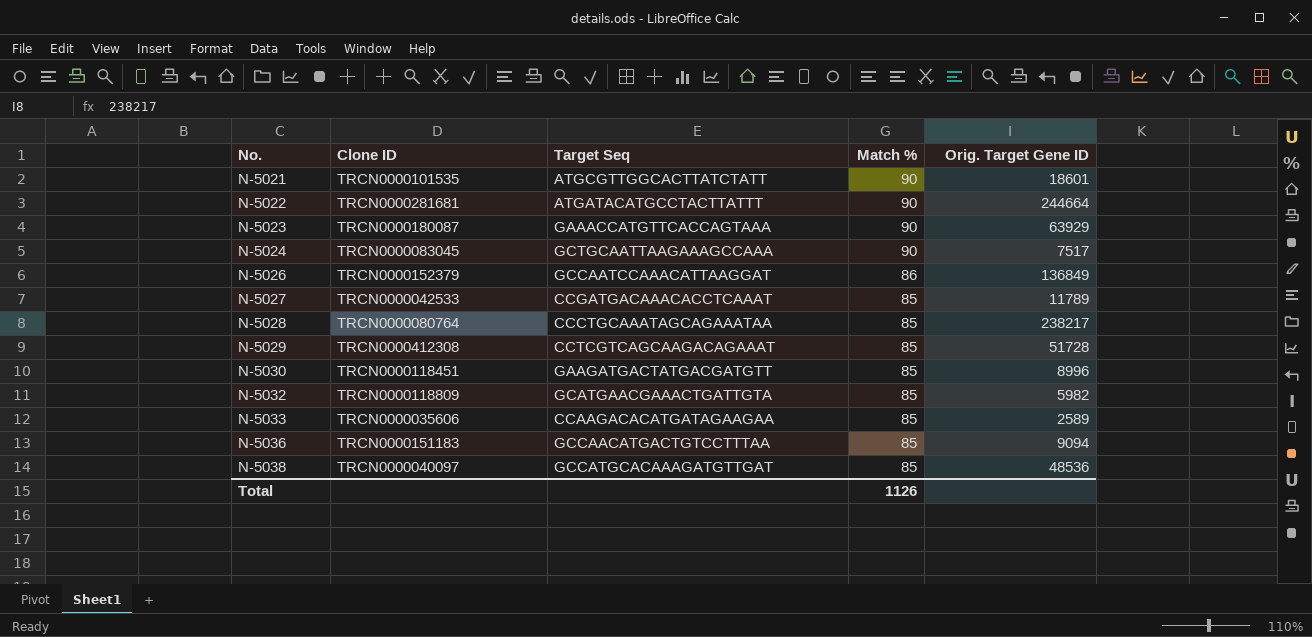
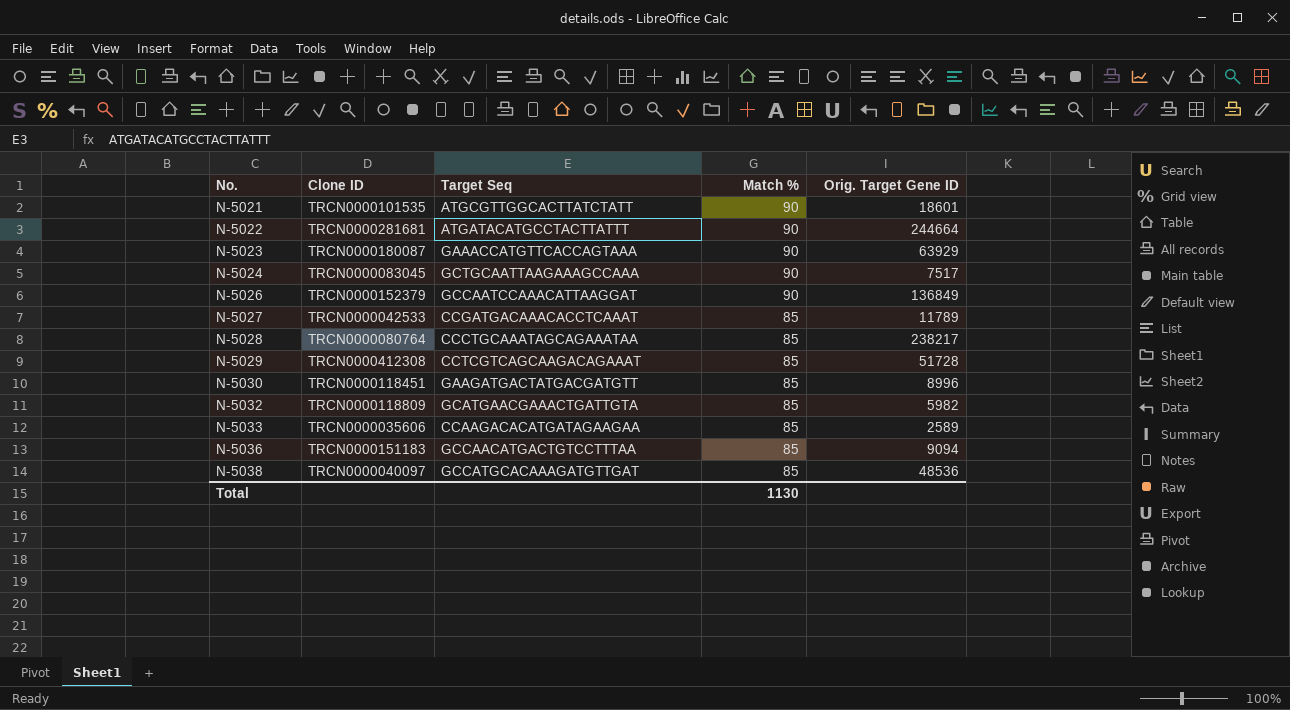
N-5026 | Match %: 86 -> 90
Total | Match %: 1126 -> 1130

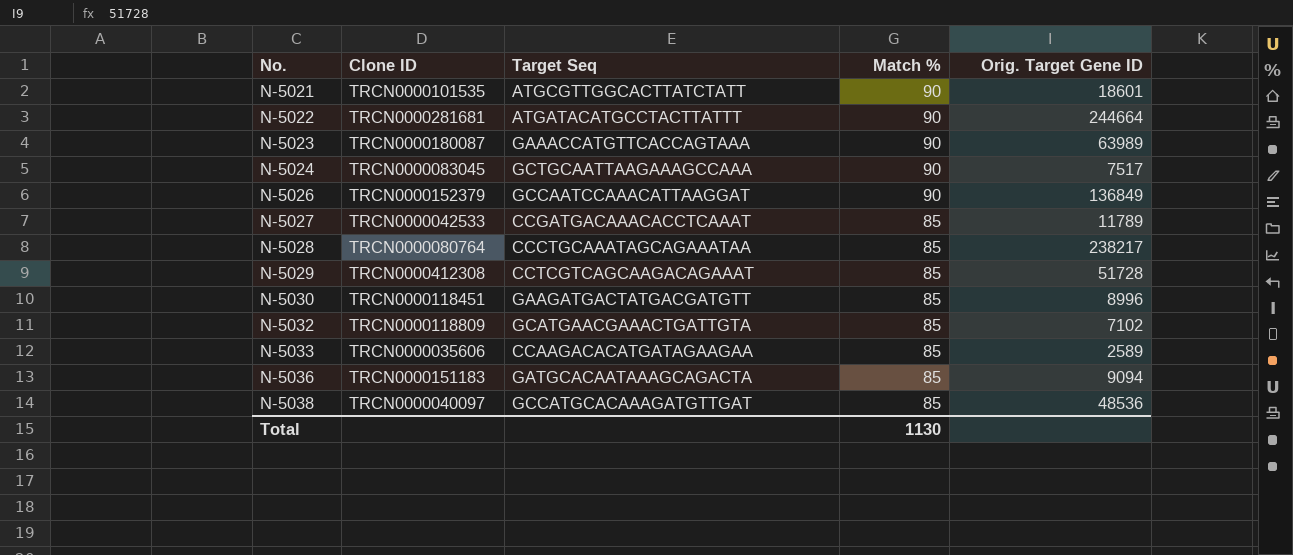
N-5023 | Orig. Target Gene ID: 63929 -> 63989
N-5032 | Orig. Target Gene ID: 5982 -> 7102
N-5036 | Target Seq: GCCAACATGACTGTCCTTTAA -> GATGCACAATAAAGCAGACTA

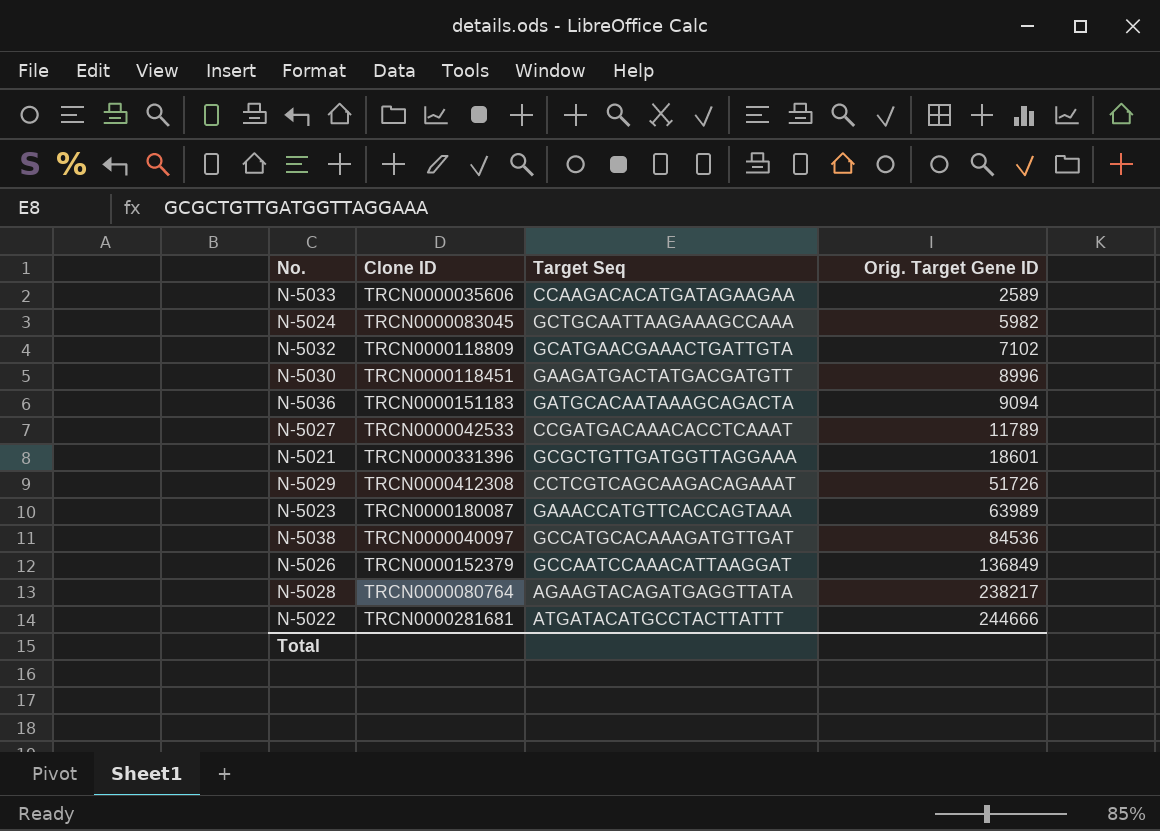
row order: No. ascending -> Orig. Target Gene ID ascending
column Match % | position: 4 -> none
N-5024 | Orig. Target Gene ID: 7517 -> 5982
N-5021 | Clone ID: TRCN0000101535 -> TRCN0000331396
N-5021 | Target Seq: ATGCGTTGGCACTTATCTATT -> GCGCTGTTGATGGTTAGGAAA
N-5029 | Orig. Target Gene ID: 51728 -> 51726
N-5038 | Orig. Target Gene ID: 48536 -> 84536
N-5028 | Target Seq: CCCTGCAAATAGCAGAAATAA -> AGAAGTACAGATGAGGTTATA
N-5022 | Orig. Target Gene ID: 244664 -> 244666

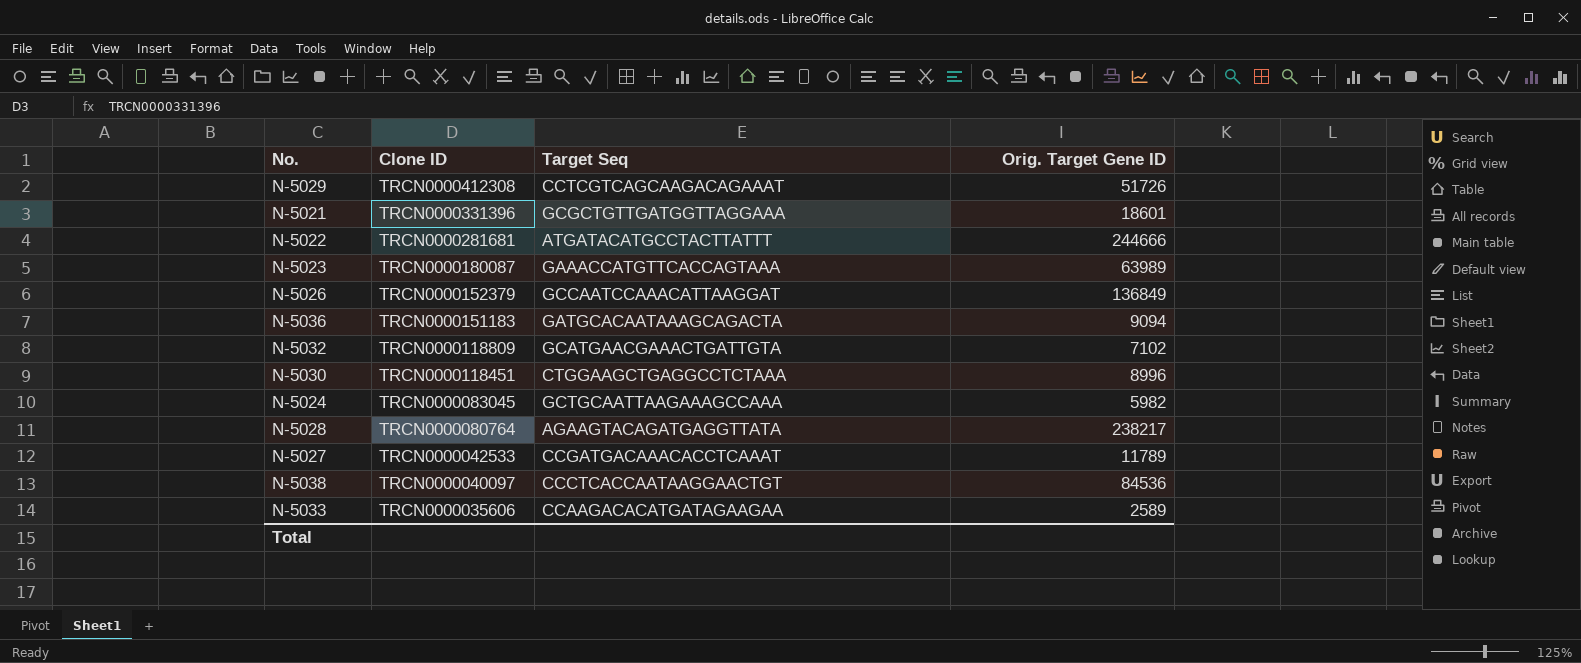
row order: Orig. Target Gene ID ascending -> Clone ID descending
N-5030 | Target Seq: GAAGATGACTATGACGATGTT -> CTGGAAGCTGAGGCCTCTAAA
N-5038 | Target Seq: GCCATGCACAAAGATGTTGAT -> CCCTCACCAATAAGGAACTGT

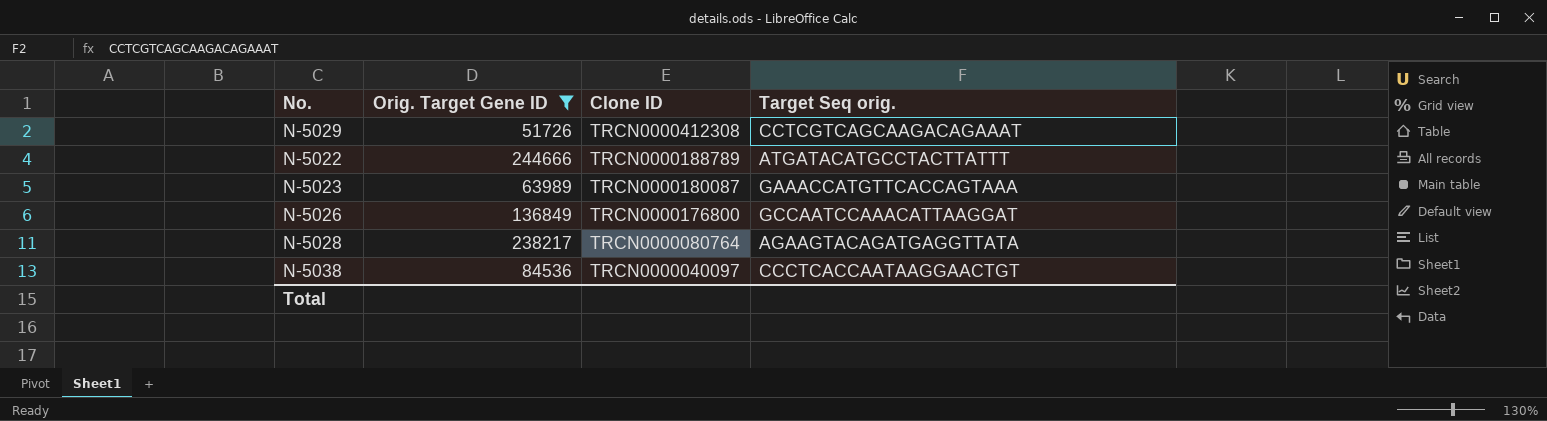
filter: none -> Orig. Target Gene ID >= 51726
column Orig. Target Gene ID | position: 4 -> 2
column name: Target Seq -> Target Seq orig.
N-5022 | Clone ID: TRCN0000281681 -> TRCN0000188789
N-5026 | Clone ID: TRCN0000152379 -> TRCN0000176800

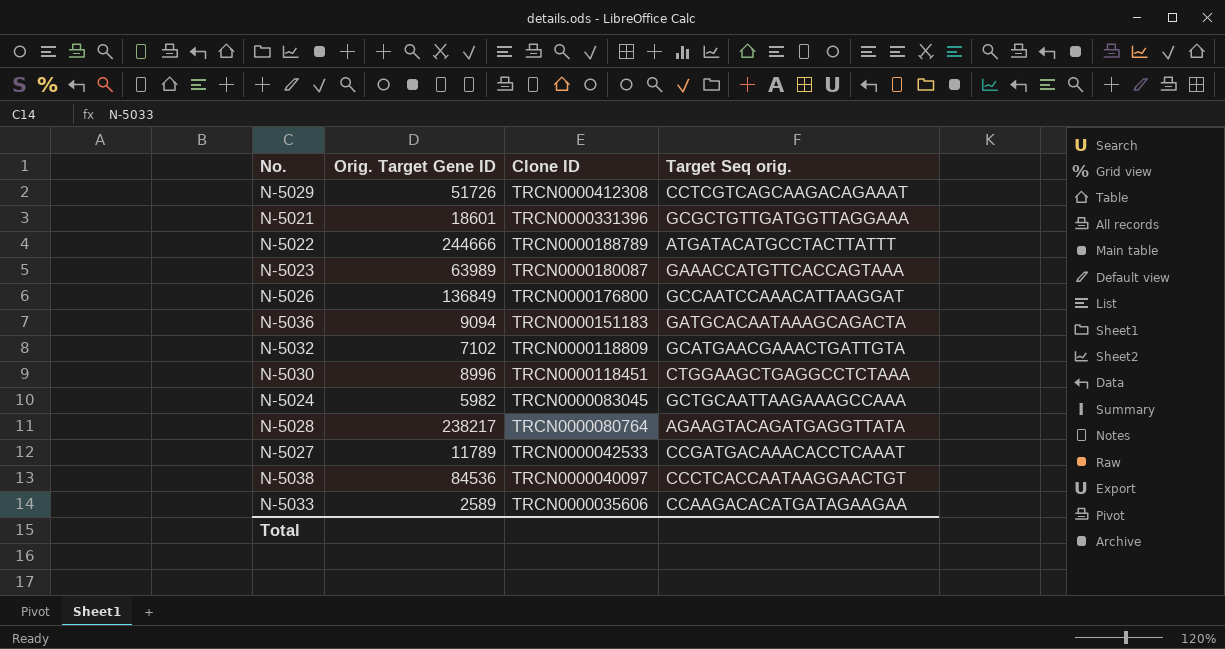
filter: Orig. Target Gene ID >= 51726 -> none

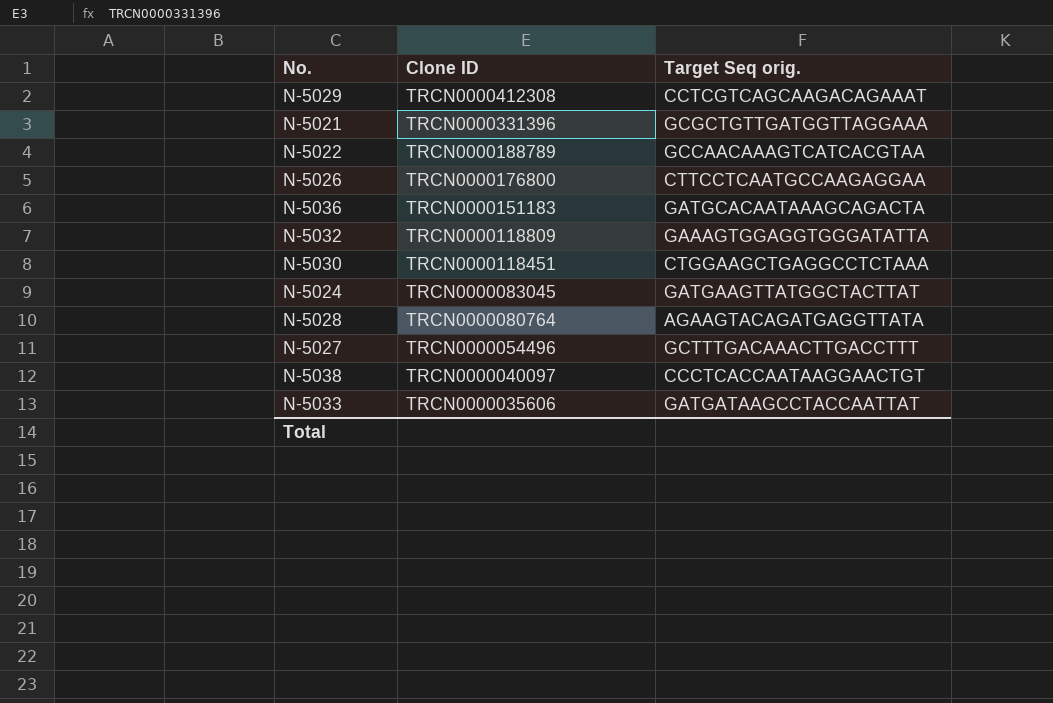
column Orig. Target Gene ID | position: 2 -> none
row N-5023: 63989 | TRCN0000180087 | GAAACCATGTTCACCAGTAAA -> none
N-5022 | Target Seq orig.: ATGATACATGCCTACTTATTT -> GCCAACAAAGTCATCACGTAA
N-5026 | Target Seq orig.: GCCAATCCAAACATTAAGGAT -> CTTCCTCAATGCCAAGAGGAA
N-5032 | Target Seq orig.: GCATGAACGAAACTGATTGTA -> GAAAGTGGAGGTGGGATATTA
N-5024 | Target Seq orig.: GCTGCAATTAAGAAAGCCAAA -> GATGAAGTTATGGCTACTTAT
N-5027 | Clone ID: TRCN0000042533 -> TRCN0000054496
N-5027 | Target Seq orig.: CCGATGACAAACACCTCAAAT -> GCTTTGACAAACTTGACCTTT
N-5033 | Target Seq orig.: CCAAGACACATGATAGAAGAA -> GATGATAAGCCTACCAATTAT

